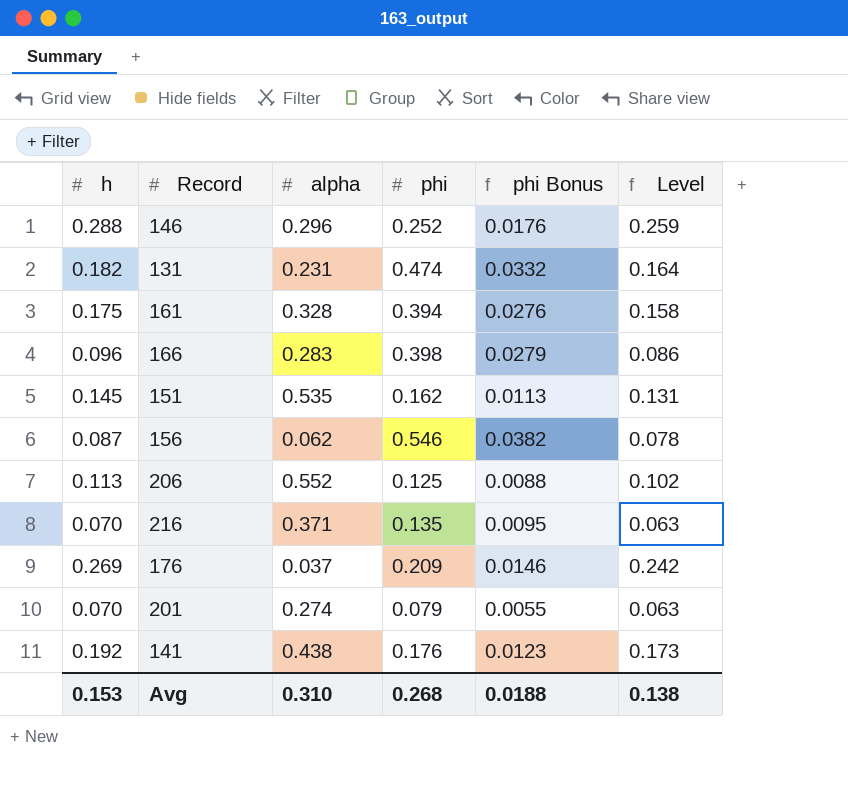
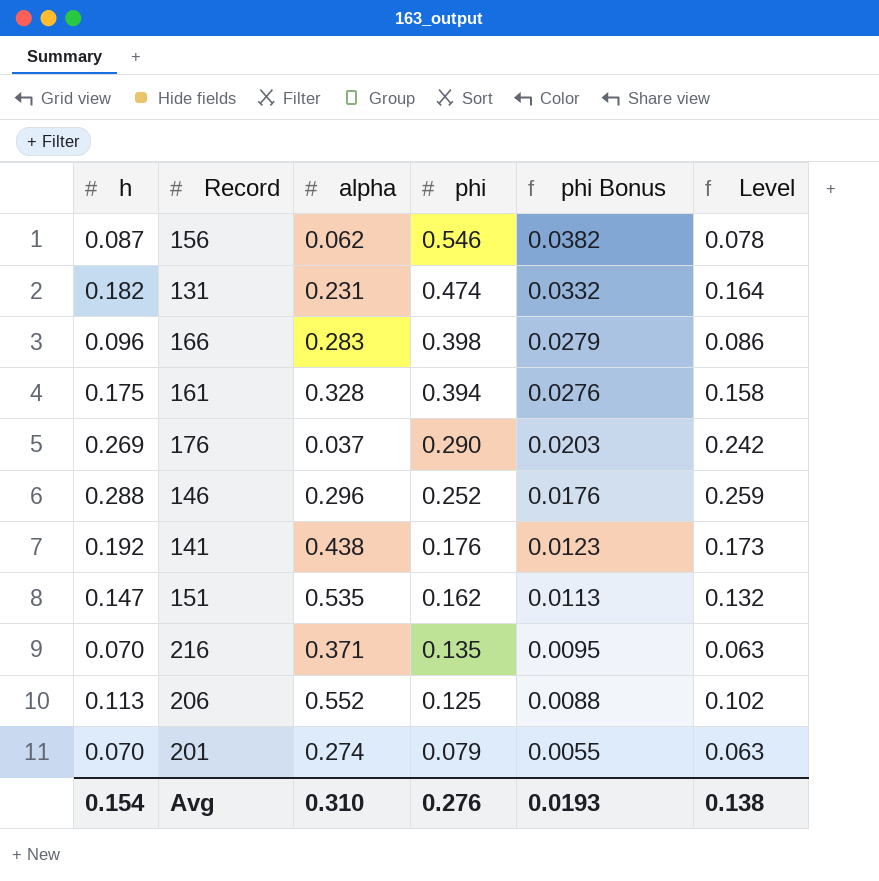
row order: none -> phi descending
176 | phi: 0.209 -> 0.290
176 | phi Bonus: 0.0146 -> 0.0203
151 | h: 0.145 -> 0.147
151 | Level: 0.131 -> 0.132
Avg | h: 0.153 -> 0.154
Avg | phi: 0.268 -> 0.276
Avg | phi Bonus: 0.0188 -> 0.0193

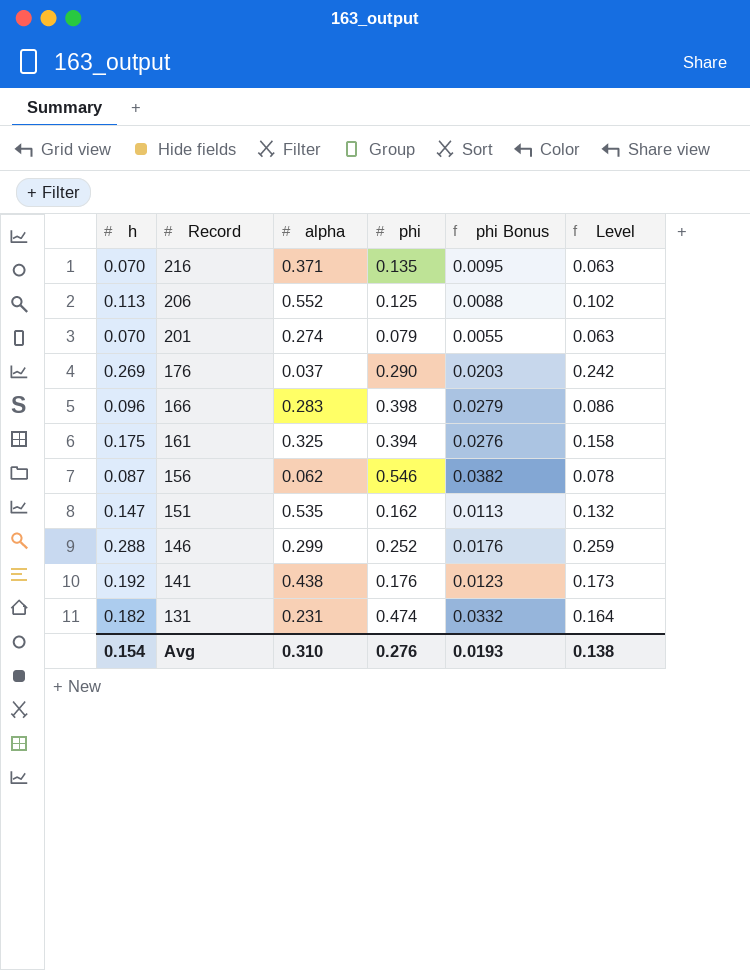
row order: phi descending -> Record descending
161 | alpha: 0.328 -> 0.325
146 | alpha: 0.296 -> 0.299

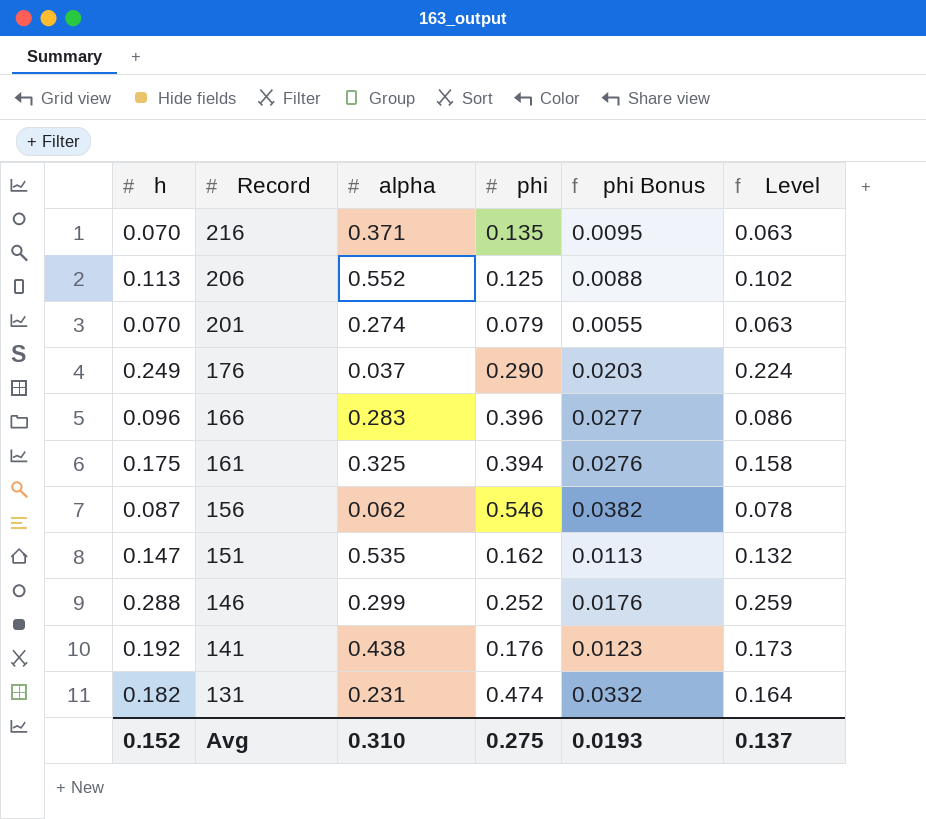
176 | h: 0.269 -> 0.249
176 | Level: 0.242 -> 0.224
166 | phi: 0.398 -> 0.396
166 | phi Bonus: 0.0279 -> 0.0277
Avg | h: 0.154 -> 0.152
Avg | phi: 0.276 -> 0.275
Avg | Level: 0.138 -> 0.137

